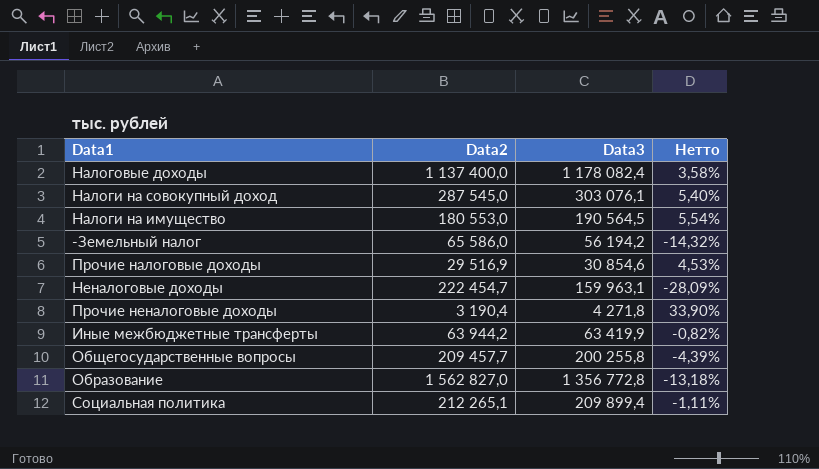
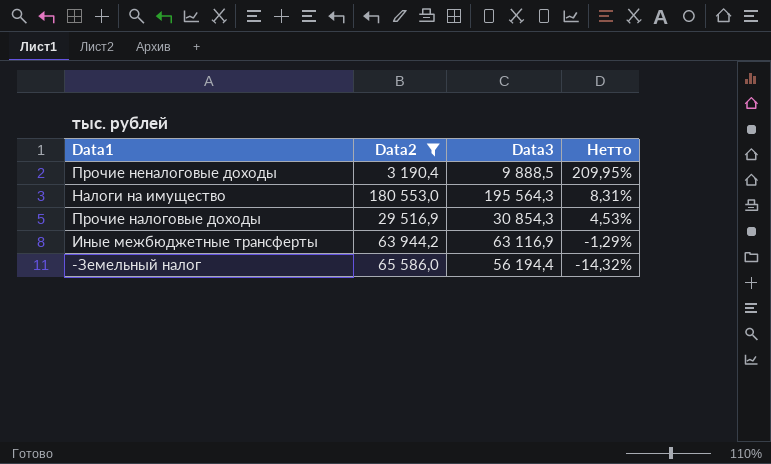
filter: none -> Data2 <= 180 553,0
row order: none -> Нетто descending
Прочие неналоговые доходы | Data3: 4 271,8 -> 9 888,5
Прочие неналоговые доходы | Нетто: 33,90% -> 209,95%
Налоги на имущество | Data3: 190 564,5 -> 195 564,3
Налоги на имущество | Нетто: 5,54% -> 8,31%
Прочие налоговые доходы | Data3: 30 854,6 -> 30 854,3
Иные межбюджетные трансферты | Data3: 63 419,9 -> 63 116,9
Иные межбюджетные трансферты | Нетто: -0,82% -> -1,29%
-Земельный налог | Data3: 56 194,2 -> 56 194,4

